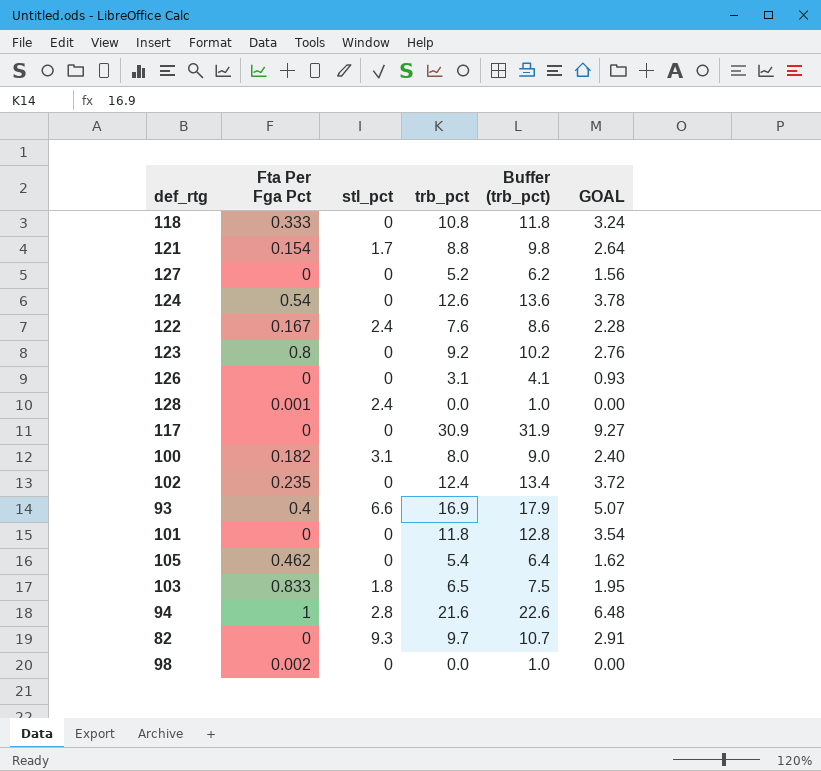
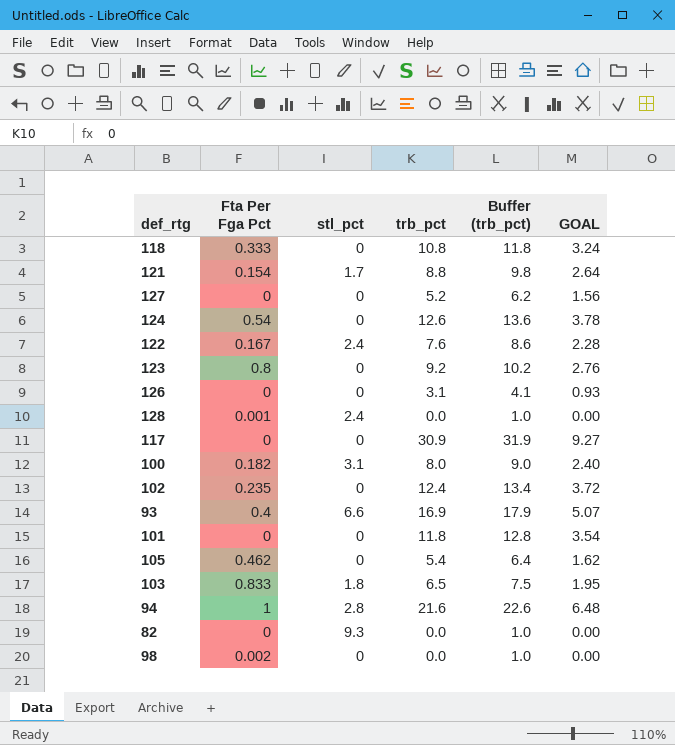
82 | trb_pct: 9.7 -> 0.0
82 | Buffer (trb_pct): 10.7 -> 1.0
82 | GOAL: 2.91 -> 0.00

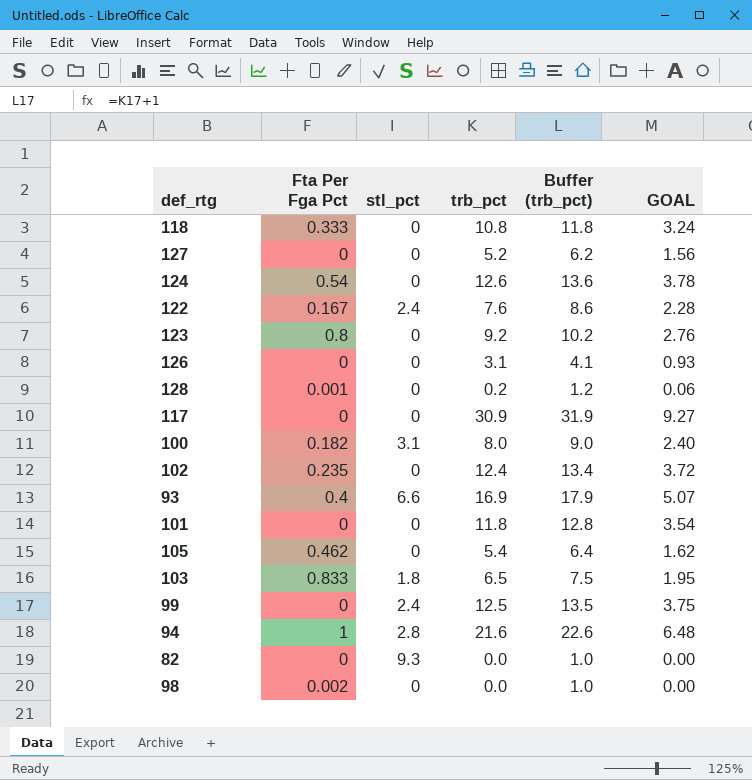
row 121: 0.154 | 1.7 | 8.8 | 9.8 | 2.64 -> none
128 | stl_pct: 2.4 -> 0
128 | trb_pct: 0.0 -> 0.2
128 | Buffer (trb_pct): 1.0 -> 1.2
128 | GOAL: 0.00 -> 0.06
row 99: none -> 0 | 2.4 | 12.5 | 13.5 | 3.75

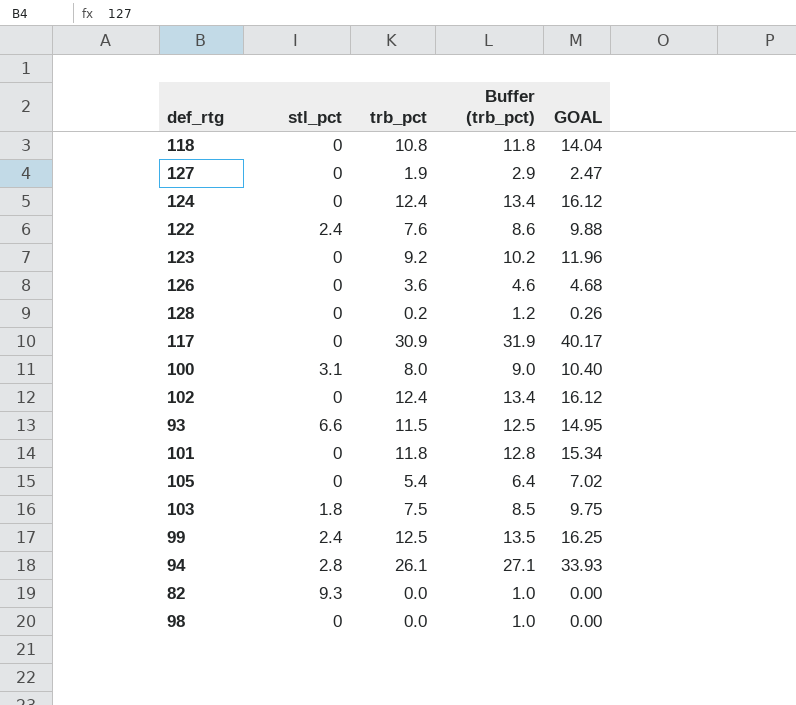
column Fta Per Fga Pct | position: 2 -> none
column GOAL | formula: [trb_pct] * 0.3 -> [trb_pct] * 1.3
127 | trb_pct: 5.2 -> 1.9
127 | Buffer (trb_pct): 6.2 -> 2.9
124 | trb_pct: 12.6 -> 12.4
124 | Buffer (trb_pct): 13.6 -> 13.4
126 | trb_pct: 3.1 -> 3.6
126 | Buffer (trb_pct): 4.1 -> 4.6
93 | trb_pct: 16.9 -> 11.5
93 | Buffer (trb_pct): 17.9 -> 12.5
103 | trb_pct: 6.5 -> 7.5
103 | Buffer (trb_pct): 7.5 -> 8.5
94 | trb_pct: 21.6 -> 26.1
94 | Buffer (trb_pct): 22.6 -> 27.1

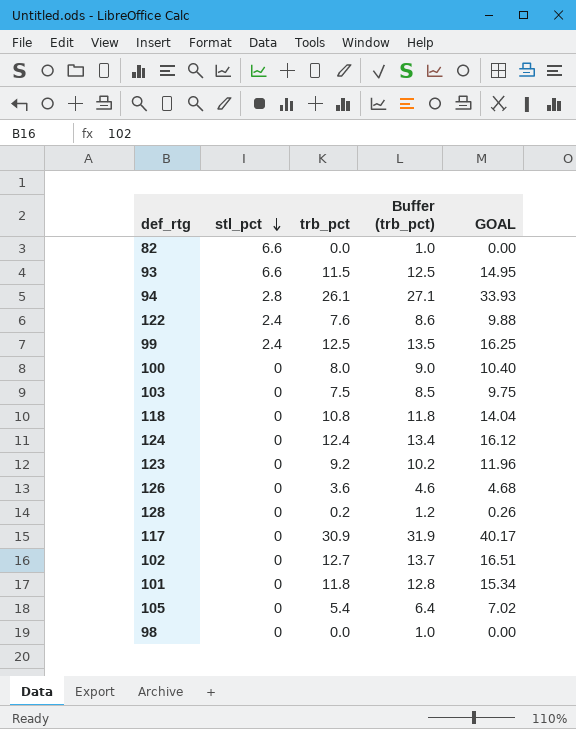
row order: none -> stl_pct descending
row 127: 0 | 1.9 | 2.9 | 2.47 -> none
82 | stl_pct: 9.3 -> 6.6
100 | stl_pct: 3.1 -> 0
103 | stl_pct: 1.8 -> 0
102 | trb_pct: 12.4 -> 12.7
102 | Buffer (trb_pct): 13.4 -> 13.7
102 | GOAL: 16.12 -> 16.51

